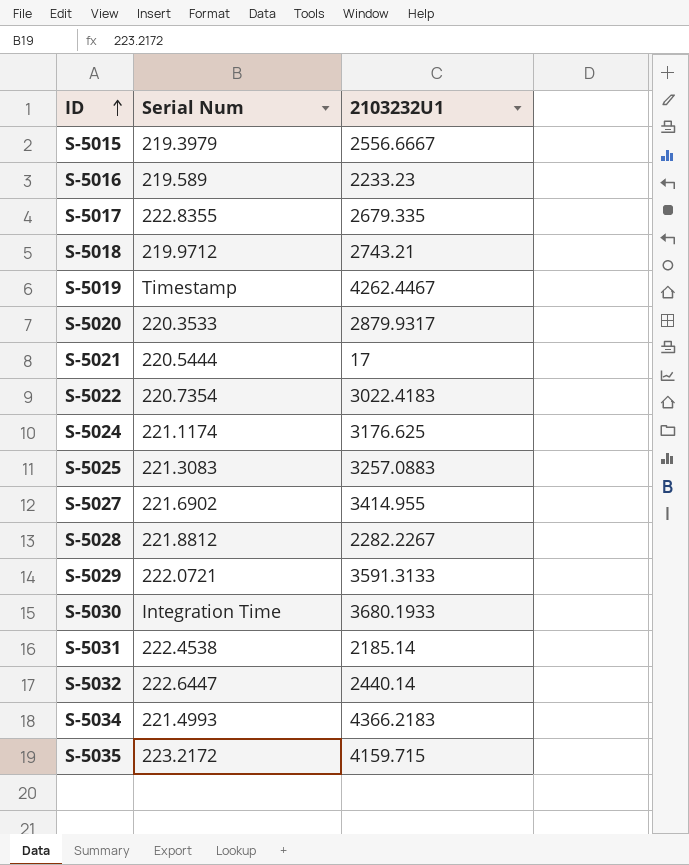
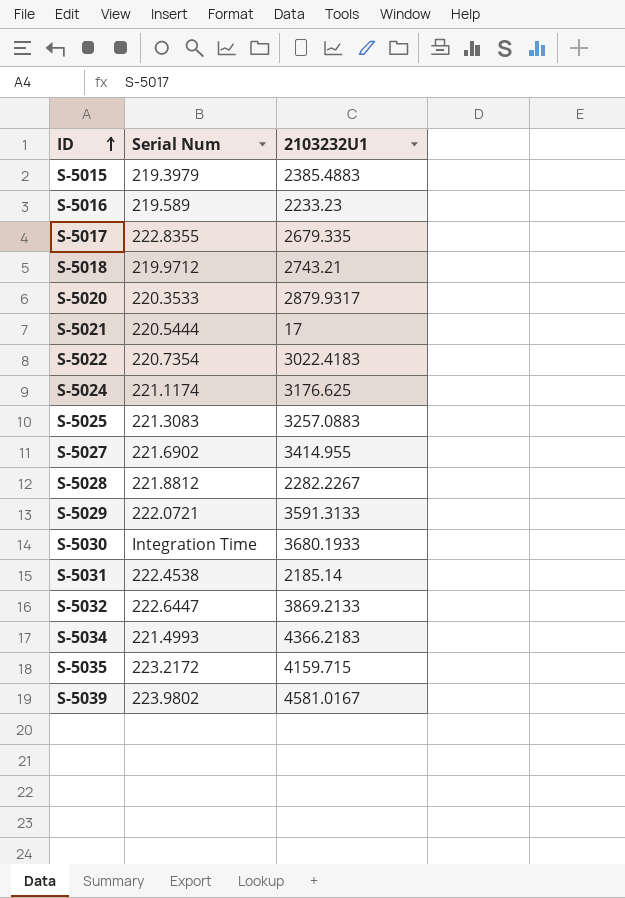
row S-5019: Timestamp | 4262.4467 -> none
S-5015 | 2103232U1: 2556.6667 -> 2385.4883
S-5032 | 2103232U1: 2440.14 -> 3869.2133
row S-5039: none -> 223.9802 | 4581.0167

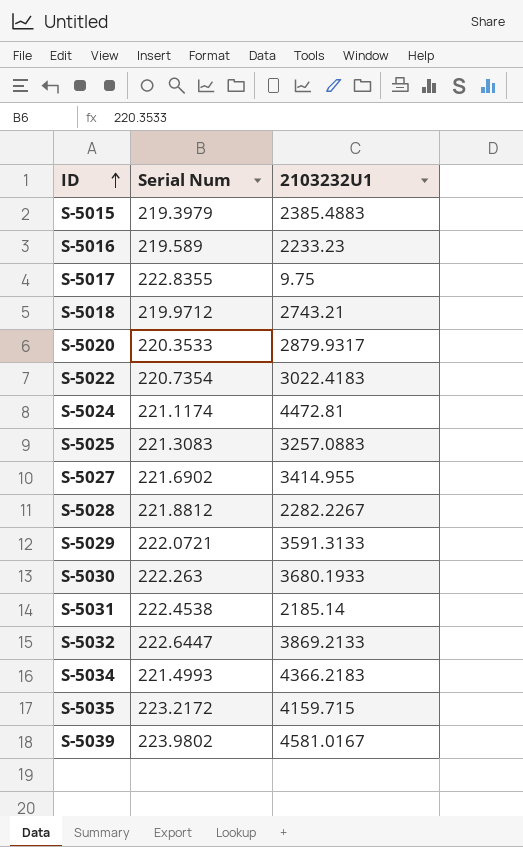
row S-5021: 220.5444 | 17 -> none
S-5017 | 2103232U1: 2679.335 -> 9.75
S-5024 | 2103232U1: 3176.625 -> 4472.81
S-5030 | Serial Num: Integration Time -> 222.263

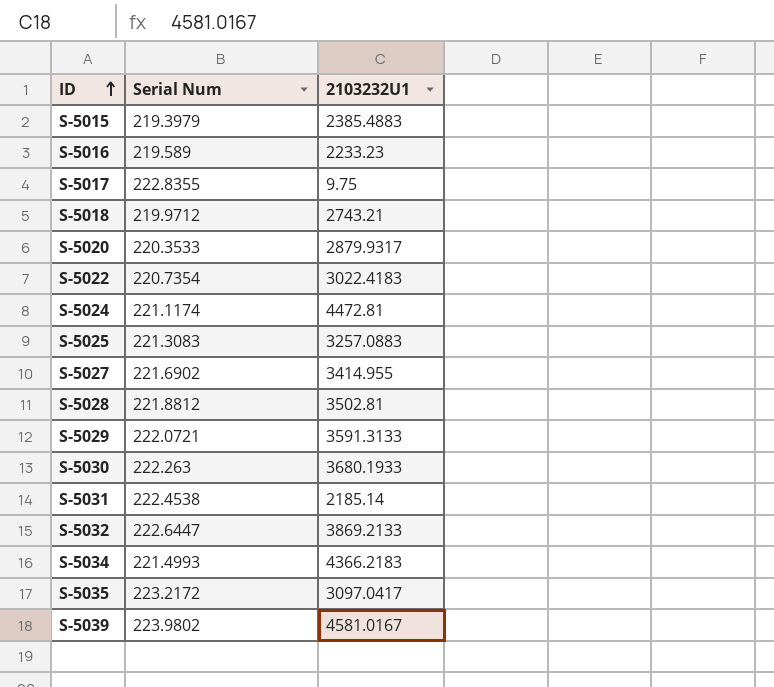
S-5028 | 2103232U1: 2282.2267 -> 3502.81
S-5035 | 2103232U1: 4159.715 -> 3097.0417

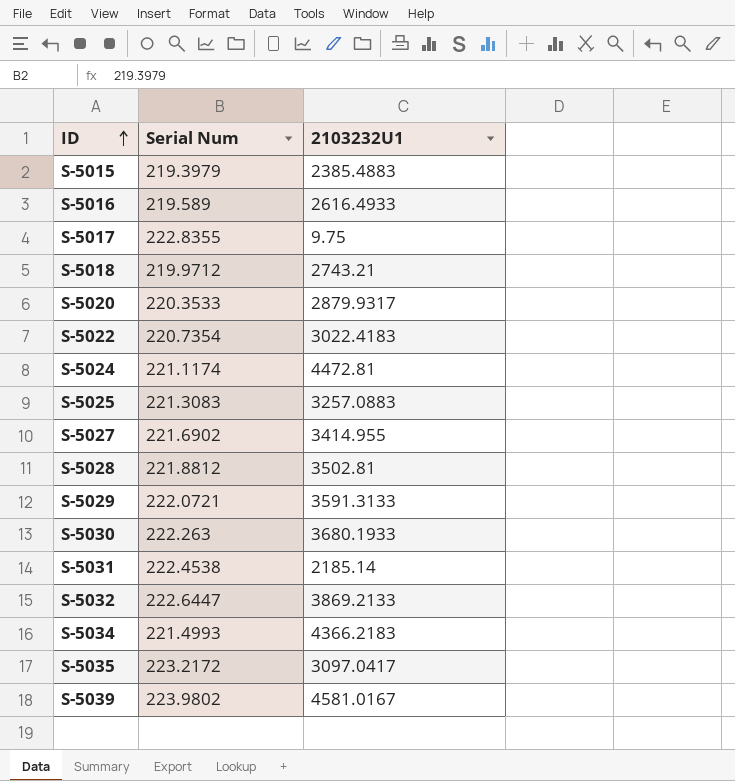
S-5016 | 2103232U1: 2233.23 -> 2616.4933

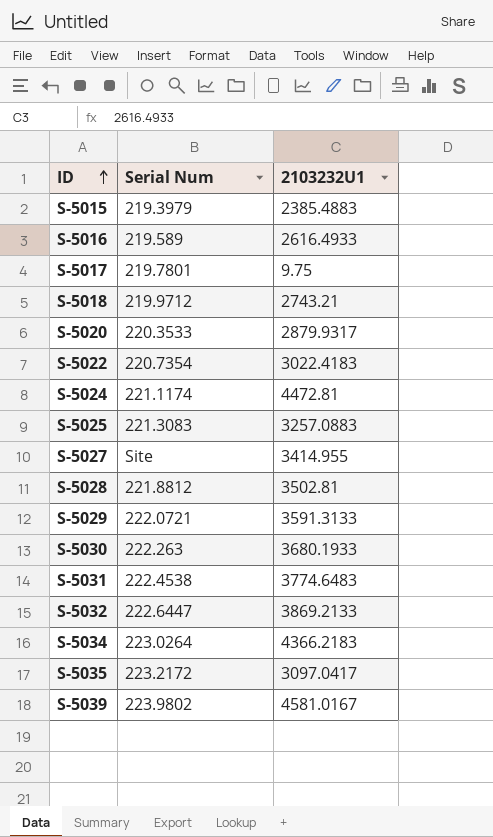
S-5017 | Serial Num: 222.8355 -> 219.7801
S-5027 | Serial Num: 221.6902 -> Site
S-5031 | 2103232U1: 2185.14 -> 3774.6483
S-5034 | Serial Num: 221.4993 -> 223.0264

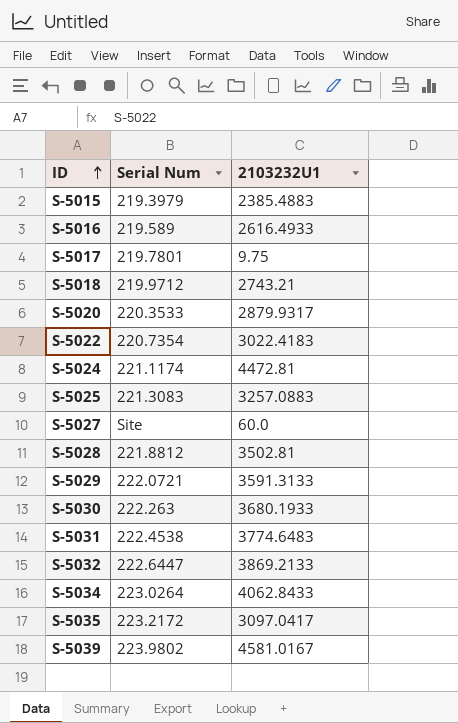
S-5027 | 2103232U1: 3414.955 -> 60.0
S-5034 | 2103232U1: 4366.2183 -> 4062.8433

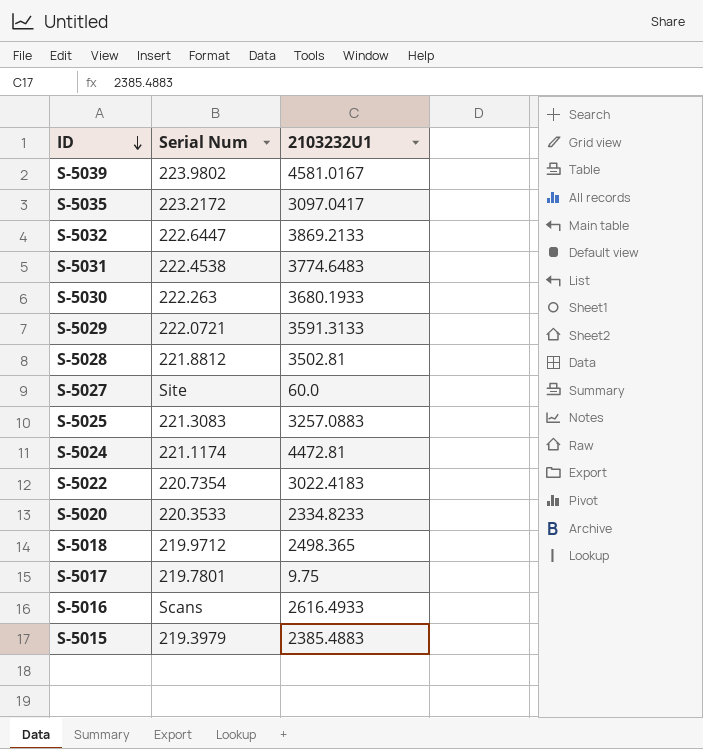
row order: ID ascending -> ID descending
row S-5034: 223.0264 | 4062.8433 -> none
S-5020 | 2103232U1: 2879.9317 -> 2334.8233
S-5018 | 2103232U1: 2743.21 -> 2498.365
S-5016 | Serial Num: 219.589 -> Scans

